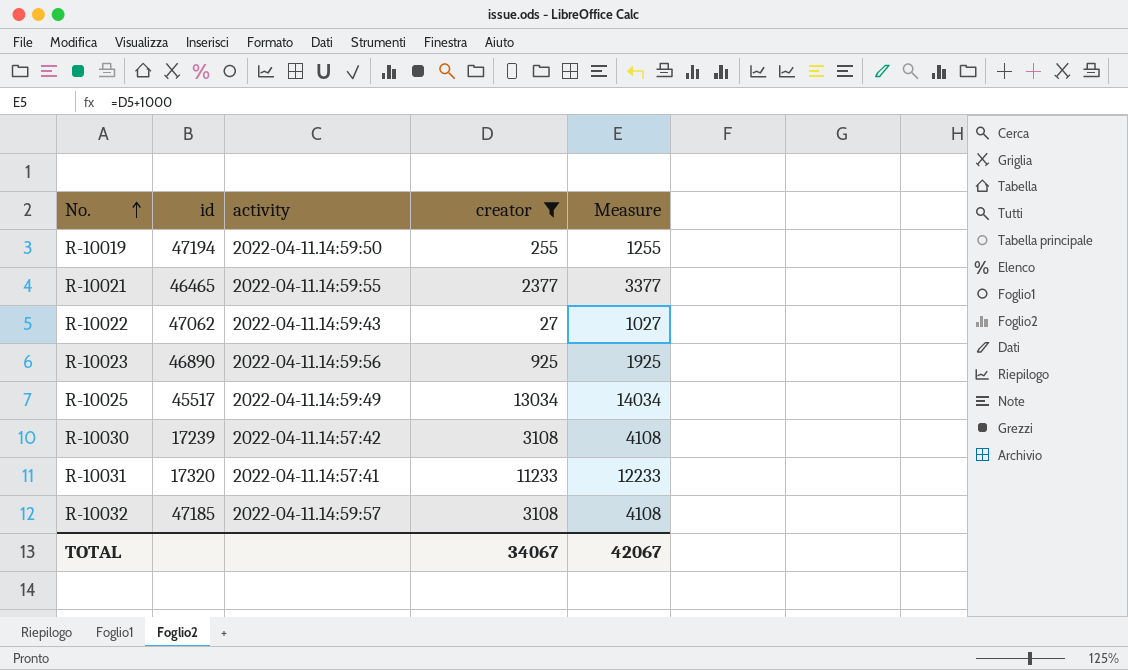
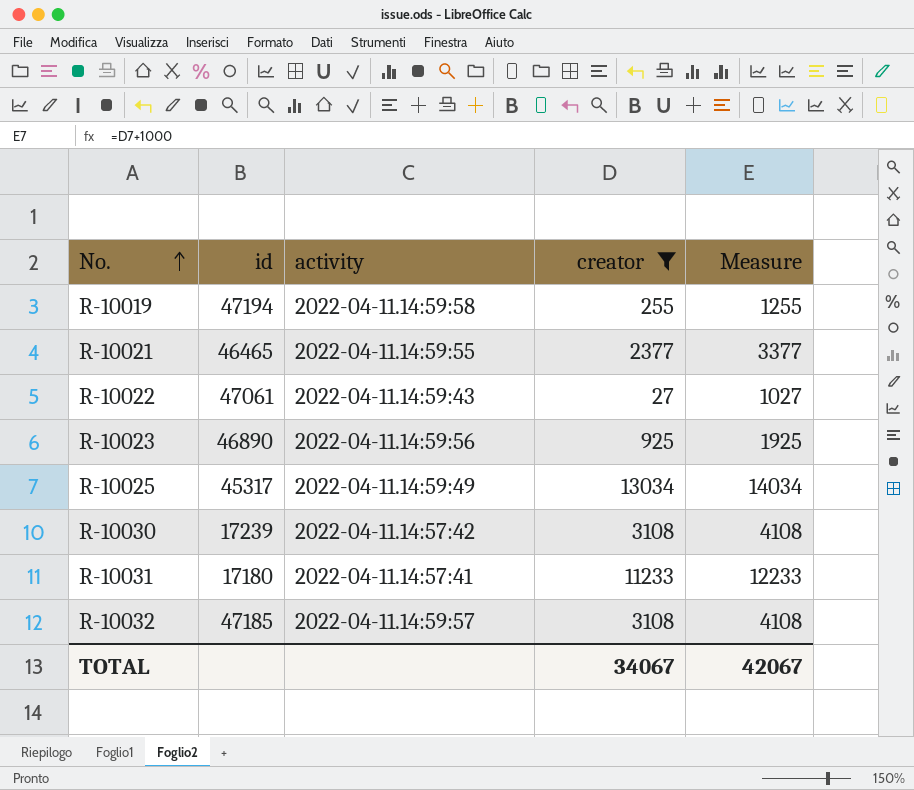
R-10019 | activity: 2022-04-11.14:59:50 -> 2022-04-11.14:59:58
R-10022 | id: 47062 -> 47061
R-10025 | id: 45517 -> 45317
R-10031 | id: 17320 -> 17180

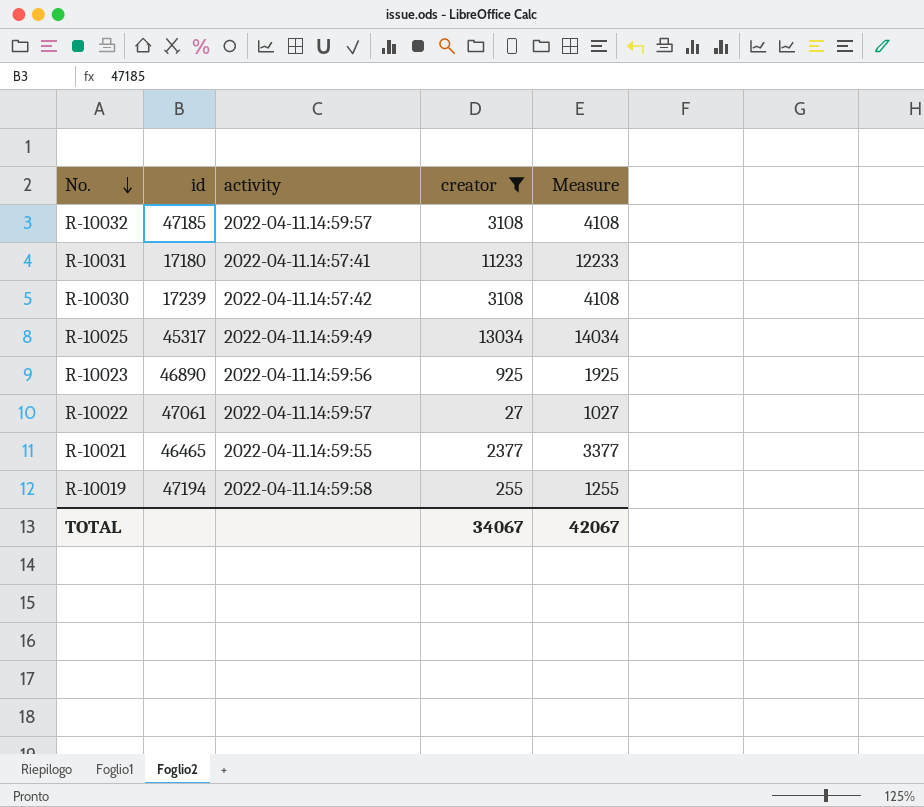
row order: No. ascending -> No. descending
R-10022 | activity: 2022-04-11.14:59:43 -> 2022-04-11.14:59:57

